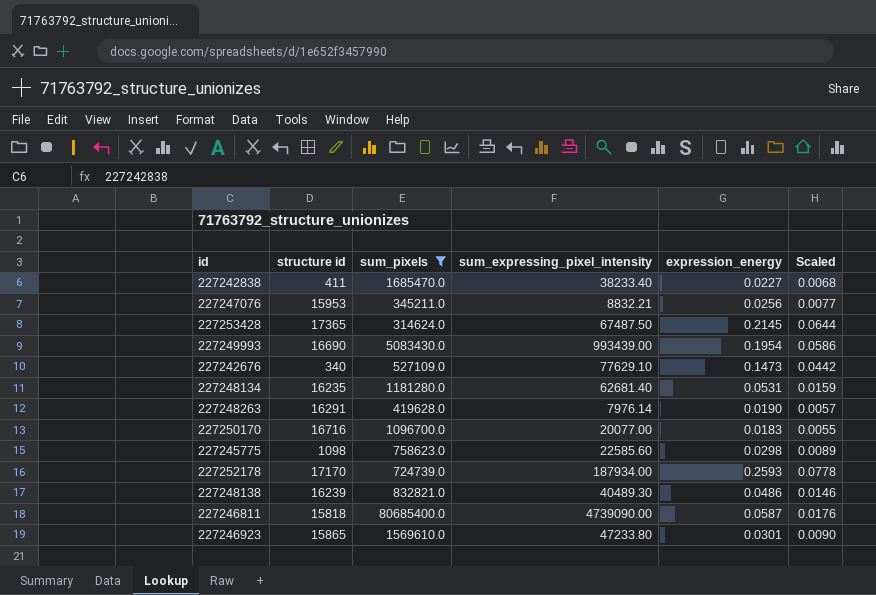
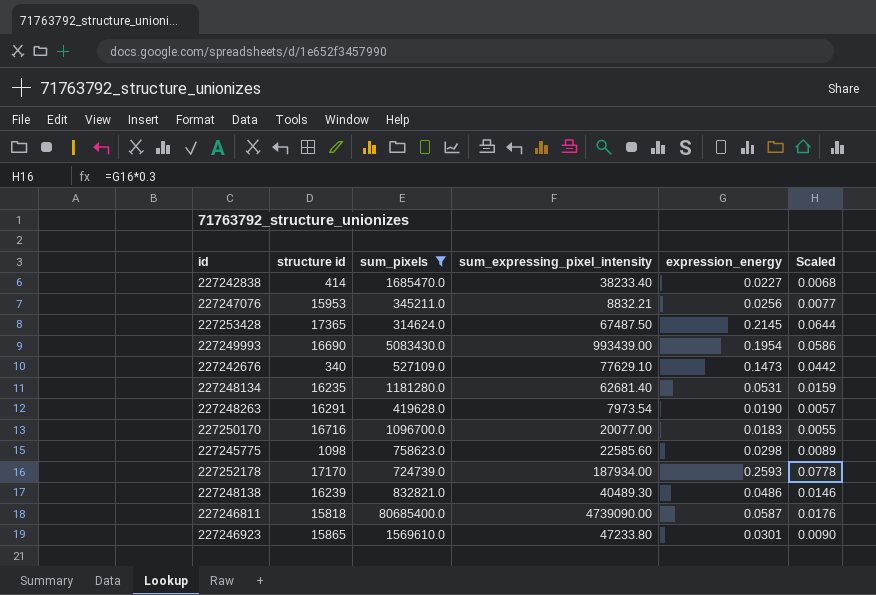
227242838 | structure id: 411 -> 414
227248263 | sum_expressing_pixel_intensity: 7976.14 -> 7973.54

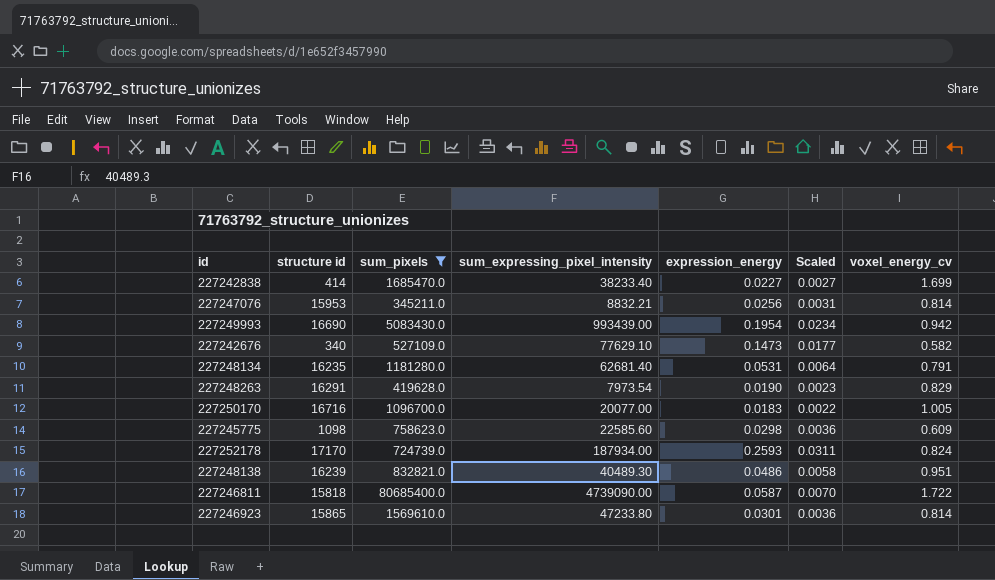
column Scaled | formula: [expression_energy] * 0.3 -> [expression_energy] * 0.12
column voxel_energy_cv | position: none -> 7
row 227253428: 17365 | 314624.0 | 67487.50 | 0.2145 | 0.0644 -> none

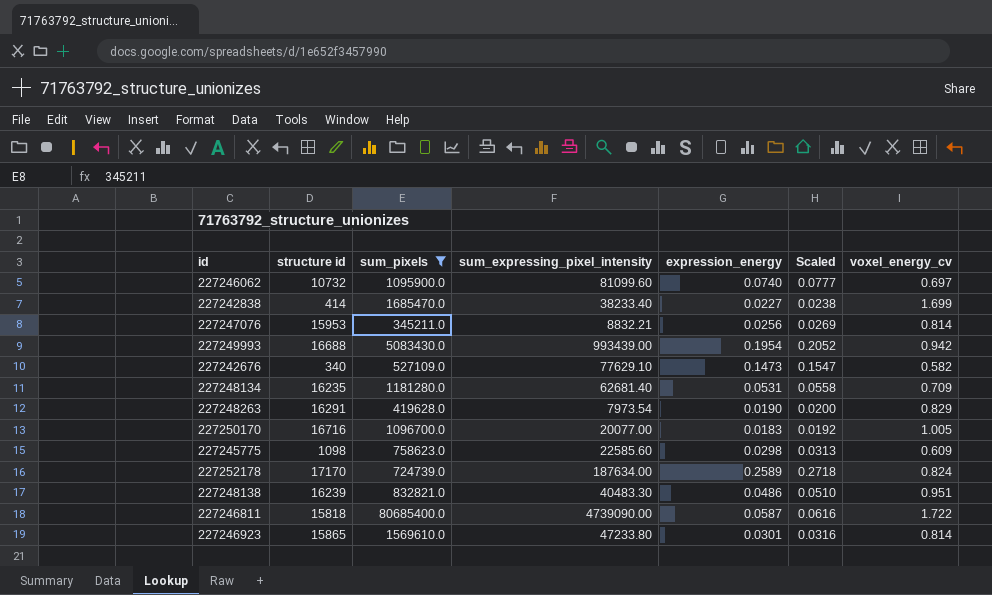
column Scaled | formula: [expression_energy] * 0.12 -> [expression_energy] * 1.05
row 227246062: none -> 10732 | 1095900.0 | 81099.60 | 0.0740 | 0.0777 | 0.697
227249993 | structure id: 16690 -> 16688
227248134 | voxel_energy_cv: 0.791 -> 0.709
227252178 | sum_expressing_pixel_intensity: 187934.00 -> 187634.00
227252178 | expression_energy: 0.2593 -> 0.2589
227248138 | sum_expressing_pixel_intensity: 40489.30 -> 40483.30

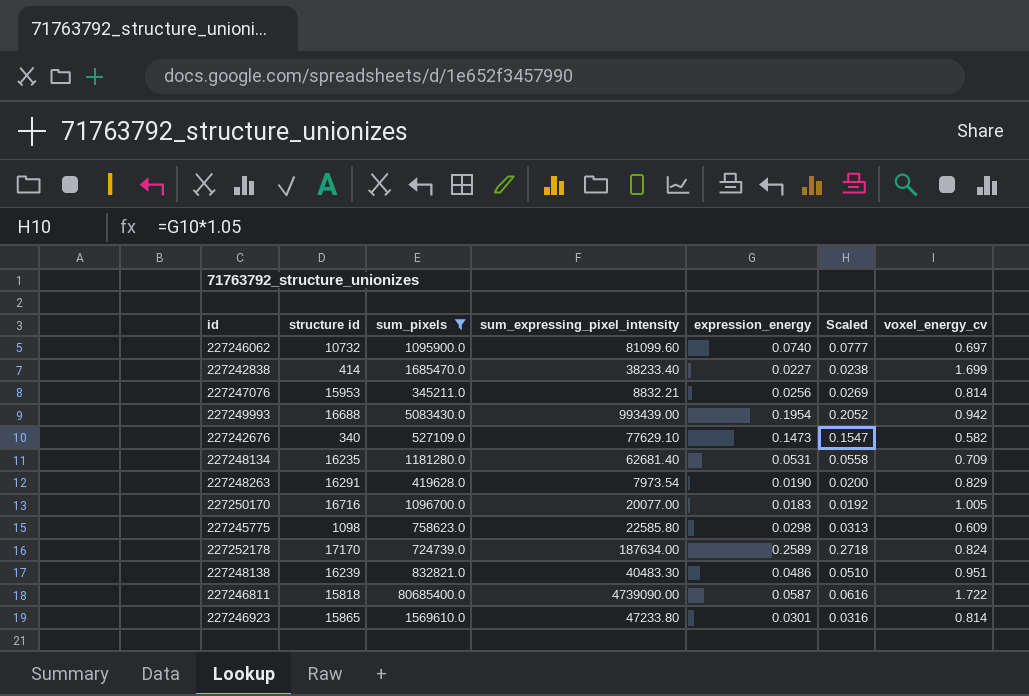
227245775 | sum_expressing_pixel_intensity: 22585.60 -> 22585.80

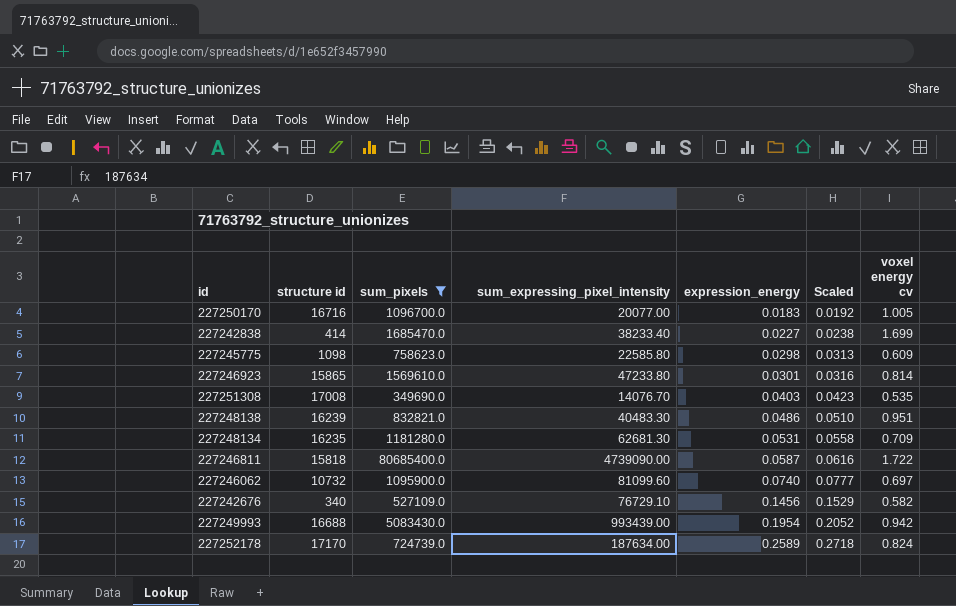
row order: none -> expression_energy ascending
column name: voxel_energy_cv -> voxel energy cv
row 227247076: 15953 | 345211.0 | 8832.21 | 0.0256 | 0.0269 | 0.814 -> none
row 227248263: 16291 | 419628.0 | 7973.54 | 0.0190 | 0.0200 | 0.829 -> none
row 227251308: none -> 17008 | 349690.0 | 14076.70 | 0.0403 | 0.0423 | 0.535
227248134 | sum_expressing_pixel_intensity: 62681.40 -> 62681.30
227242676 | sum_expressing_pixel_intensity: 77629.10 -> 76729.10
227242676 | expression_energy: 0.1473 -> 0.1456
227242676 | Scaled: 0.1547 -> 0.1529

